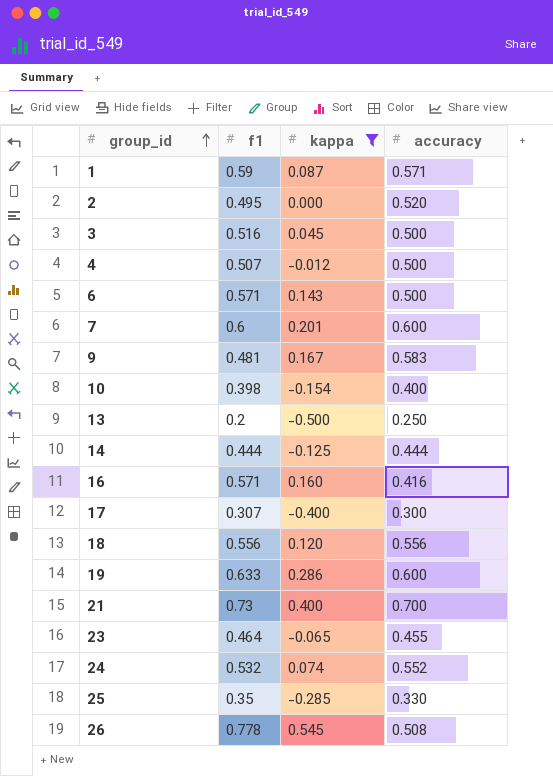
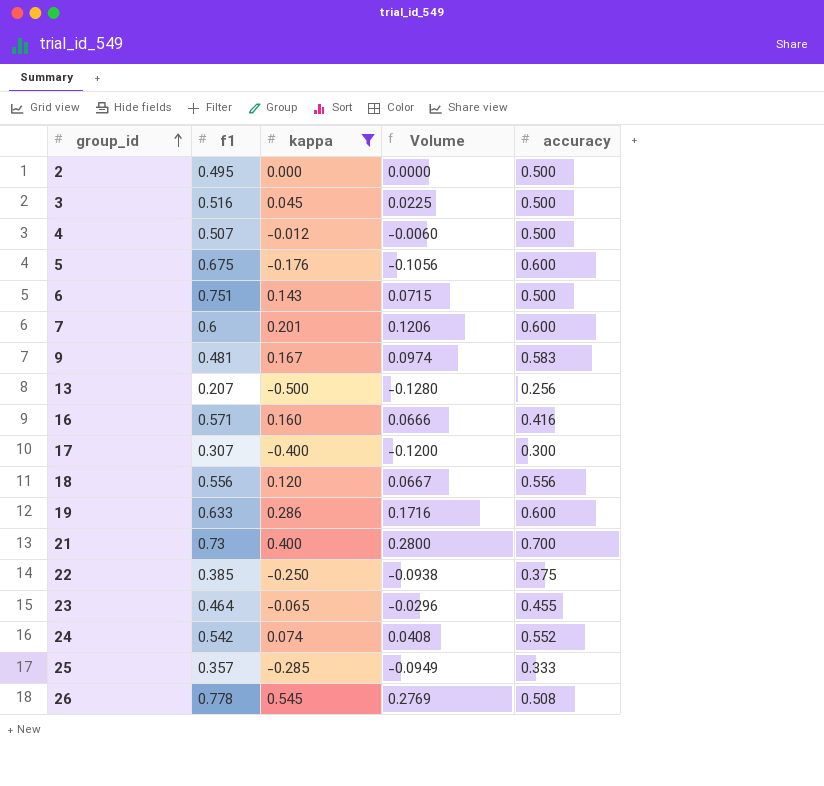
column Volume | formula: none -> [kappa] * [accuracy]
row 1: 0.59 | 0.087 | 0.571 -> none
row 10: 0.398 | -0.154 | 0.400 -> none
row 14: 0.444 | -0.125 | 0.444 -> none
2 | accuracy: 0.520 -> 0.500
row 5: none -> 0.675 | -0.176 | -0.1056 | 0.600
6 | f1: 0.571 -> 0.751
13 | f1: 0.2 -> 0.207
13 | accuracy: 0.250 -> 0.256
row 22: none -> 0.385 | -0.250 | -0.0938 | 0.375
24 | f1: 0.532 -> 0.542
25 | f1: 0.35 -> 0.357
25 | accuracy: 0.330 -> 0.333

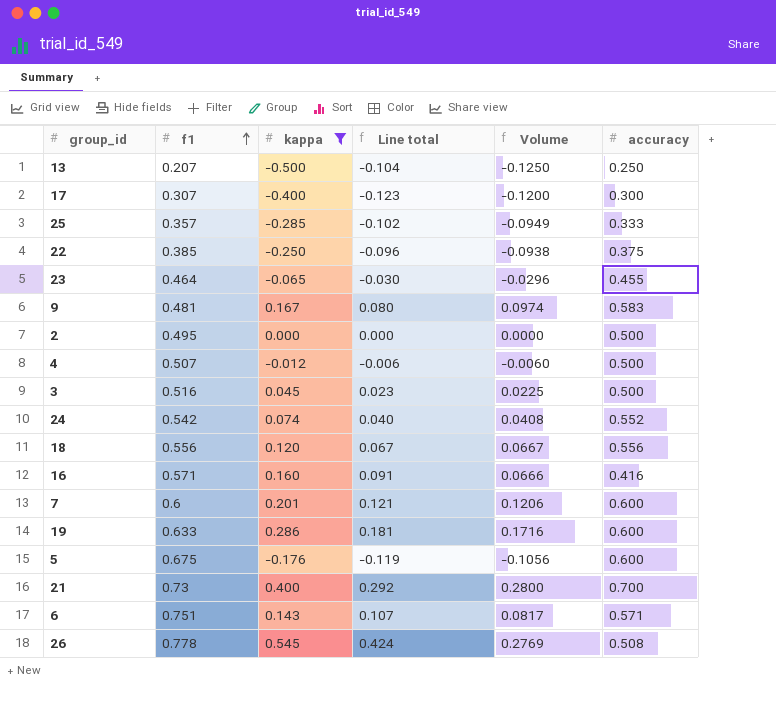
row order: group_id ascending -> f1 ascending
column Line total | formula: none -> [f1] * [kappa]
13 | Volume: -0.1280 -> -0.1250
13 | accuracy: 0.256 -> 0.250
6 | Volume: 0.0715 -> 0.0817
6 | accuracy: 0.500 -> 0.571

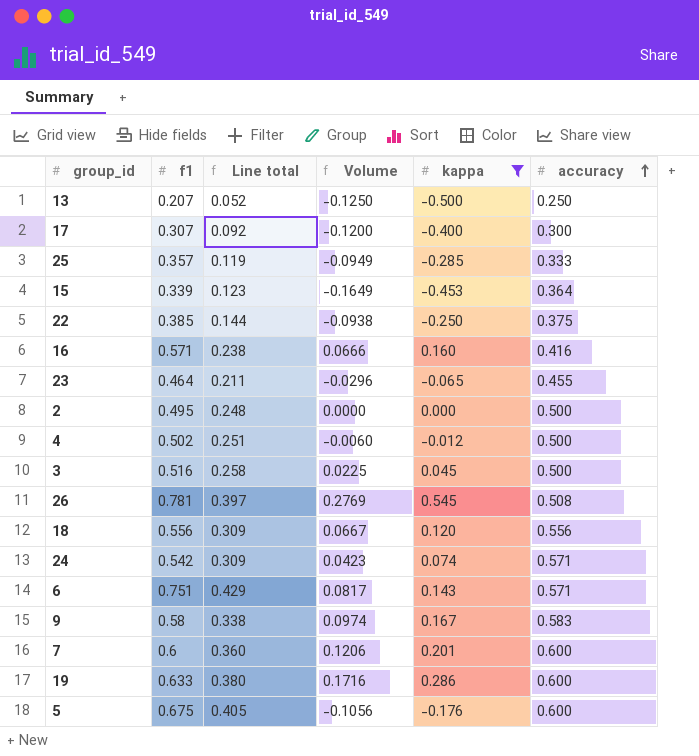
row order: f1 ascending -> accuracy ascending
column Line total | formula: [f1] * [kappa] -> [f1] * [accuracy]
column kappa | position: 3 -> 5
row 21: 0.73 | 0.400 | 0.292 | 0.2800 | 0.700 -> none
row 15: none -> 0.339 | 0.123 | -0.1649 | -0.453 | 0.364
4 | f1: 0.507 -> 0.502
26 | f1: 0.778 -> 0.781
24 | Volume: 0.0408 -> 0.0423
24 | accuracy: 0.552 -> 0.571
9 | f1: 0.481 -> 0.58

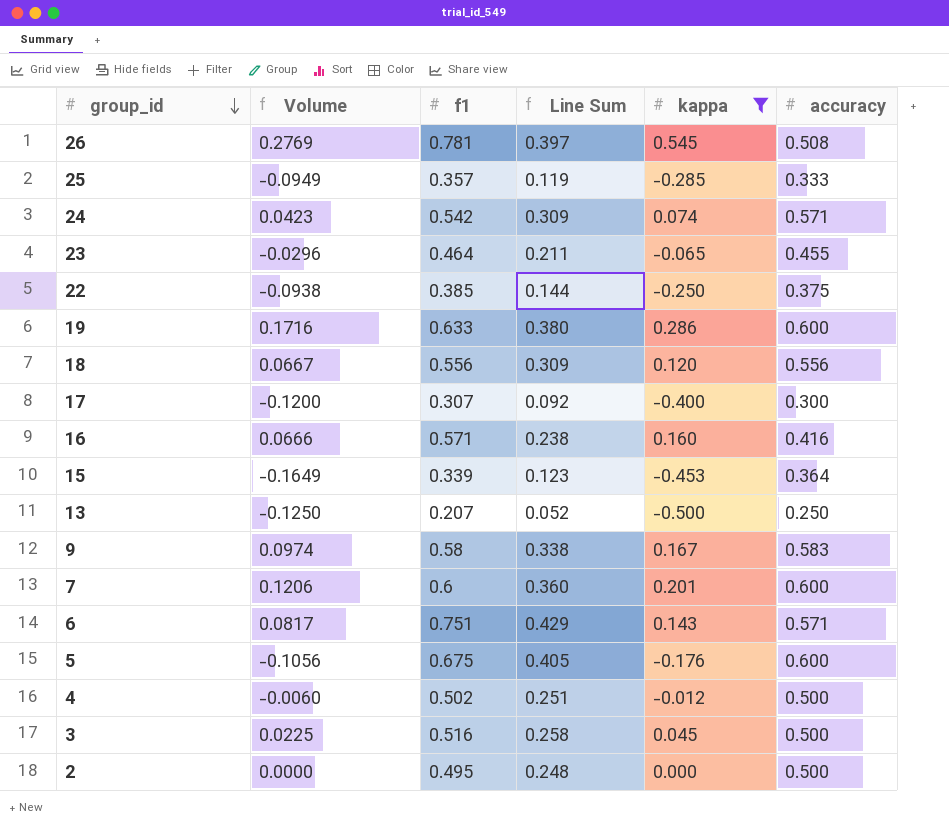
row order: accuracy ascending -> group_id descending
column Volume | position: 4 -> 2
column name: Line total -> Line Sum

